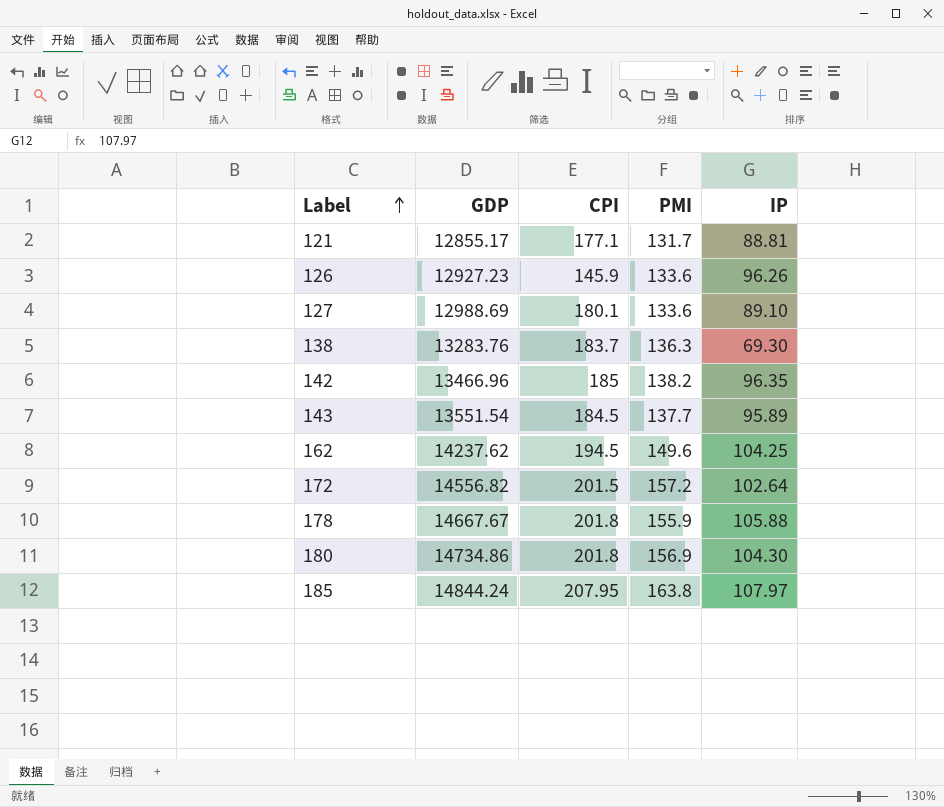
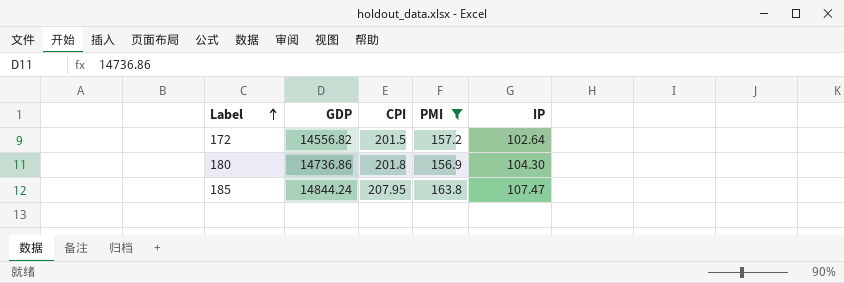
filter: none -> PMI >= 156.9
180 | GDP: 14734.86 -> 14736.86
185 | IP: 107.97 -> 107.47

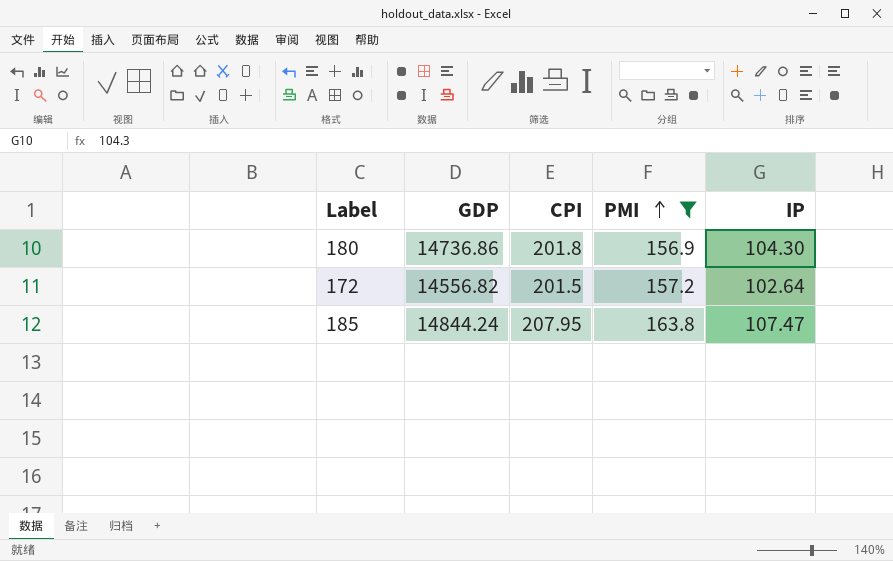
row order: Label ascending -> PMI ascending

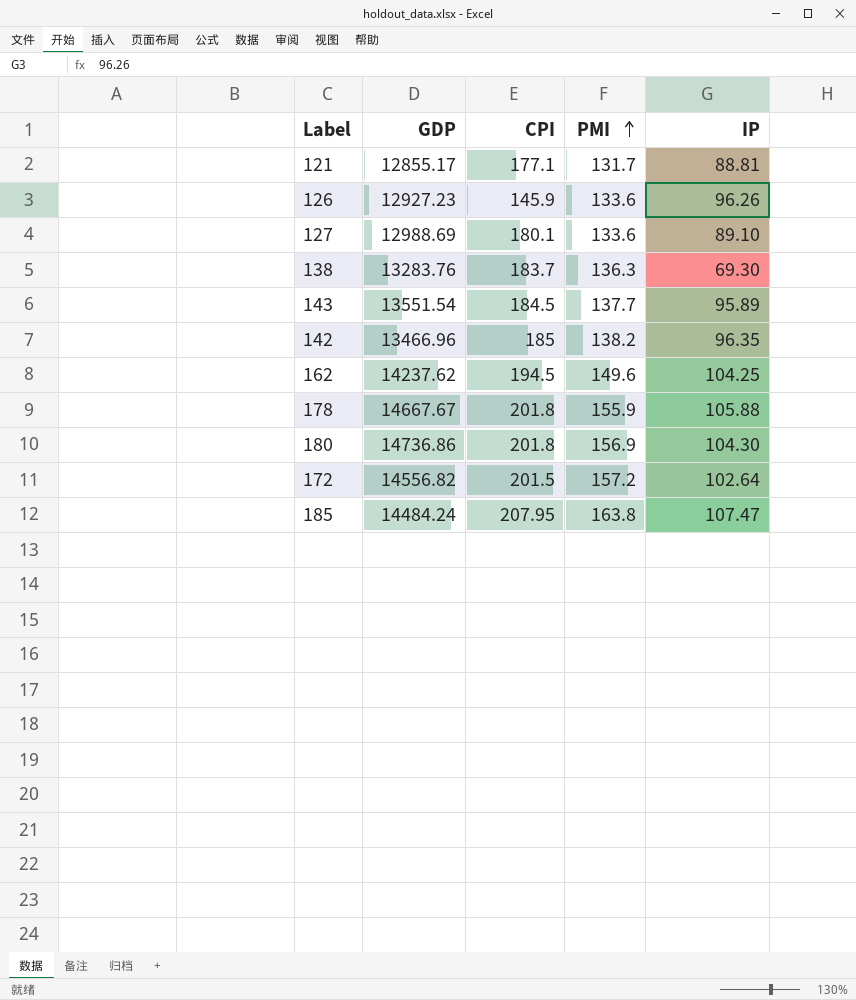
filter: PMI >= 156.9 -> none
185 | GDP: 14844.24 -> 14484.24

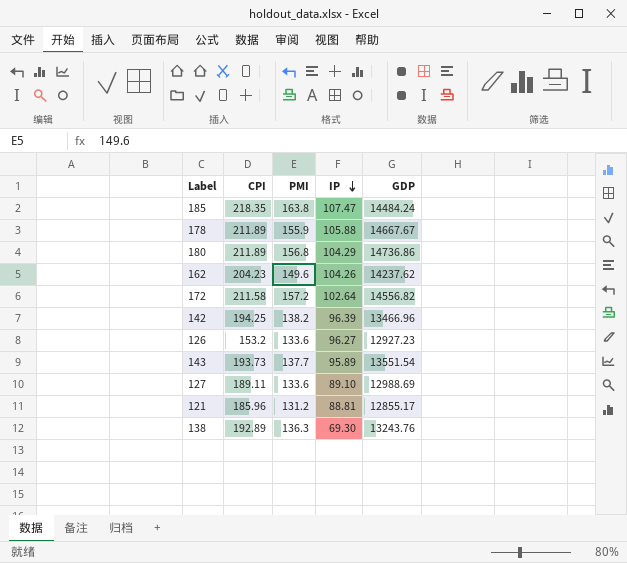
row order: PMI ascending -> IP descending
column GDP | position: 2 -> 5
185 | CPI: 207.95 -> 218.35
178 | CPI: 201.8 -> 211.89
180 | CPI: 201.8 -> 211.89
180 | PMI: 156.9 -> 156.8
180 | IP: 104.30 -> 104.29
162 | CPI: 194.5 -> 204.23
162 | IP: 104.25 -> 104.26
172 | CPI: 201.5 -> 211.58
142 | CPI: 185 -> 194.25
142 | IP: 96.35 -> 96.39
126 | CPI: 145.9 -> 153.2
126 | IP: 96.26 -> 96.27
143 | CPI: 184.5 -> 193.73
127 | CPI: 180.1 -> 189.11
121 | CPI: 177.1 -> 185.96
121 | PMI: 131.7 -> 131.2
138 | CPI: 183.7 -> 192.89
138 | GDP: 13283.76 -> 13243.76

